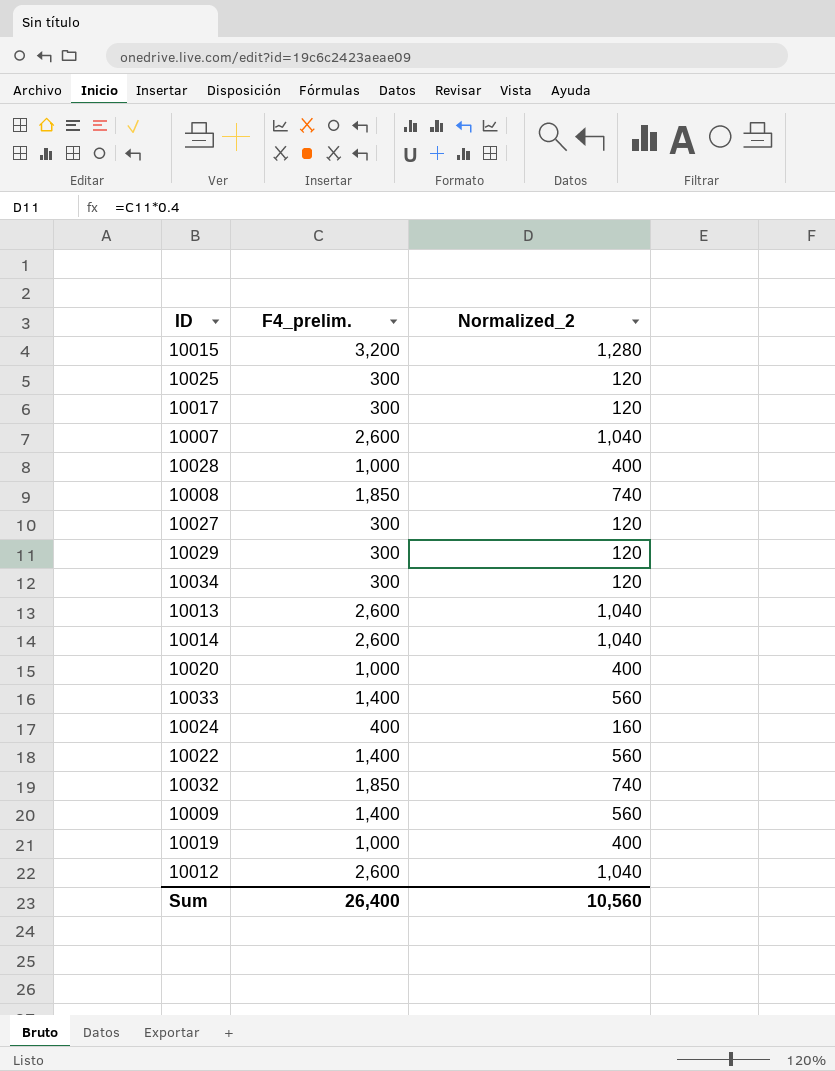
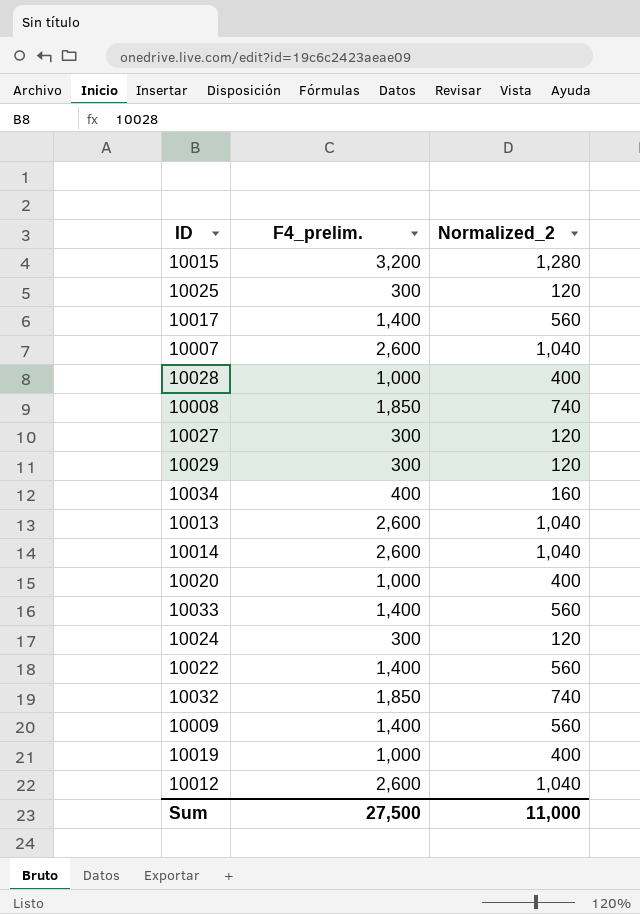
10017 | F4_prelim.: 300 -> 1,400
10017 | Normalized_2: 120 -> 560
10034 | F4_prelim.: 300 -> 400
10034 | Normalized_2: 120 -> 160
10024 | F4_prelim.: 400 -> 300
10024 | Normalized_2: 160 -> 120
Sum | F4_prelim.: 26,400 -> 27,500
Sum | Normalized_2: 10,560 -> 11,000

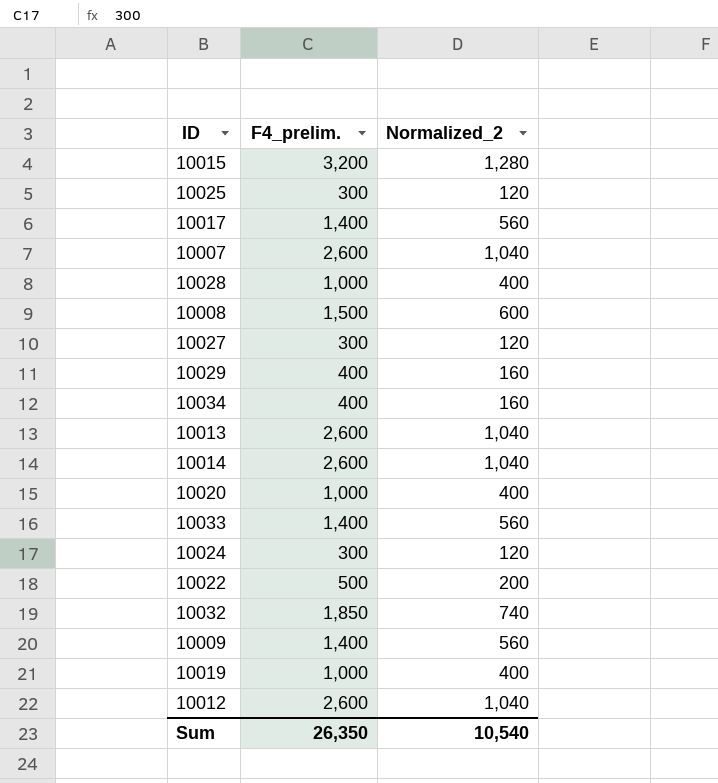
10008 | F4_prelim.: 1,850 -> 1,500
10008 | Normalized_2: 740 -> 600
10029 | F4_prelim.: 300 -> 400
10029 | Normalized_2: 120 -> 160
10022 | F4_prelim.: 1,400 -> 500
10022 | Normalized_2: 560 -> 200
Sum | F4_prelim.: 27,500 -> 26,350
Sum | Normalized_2: 11,000 -> 10,540

